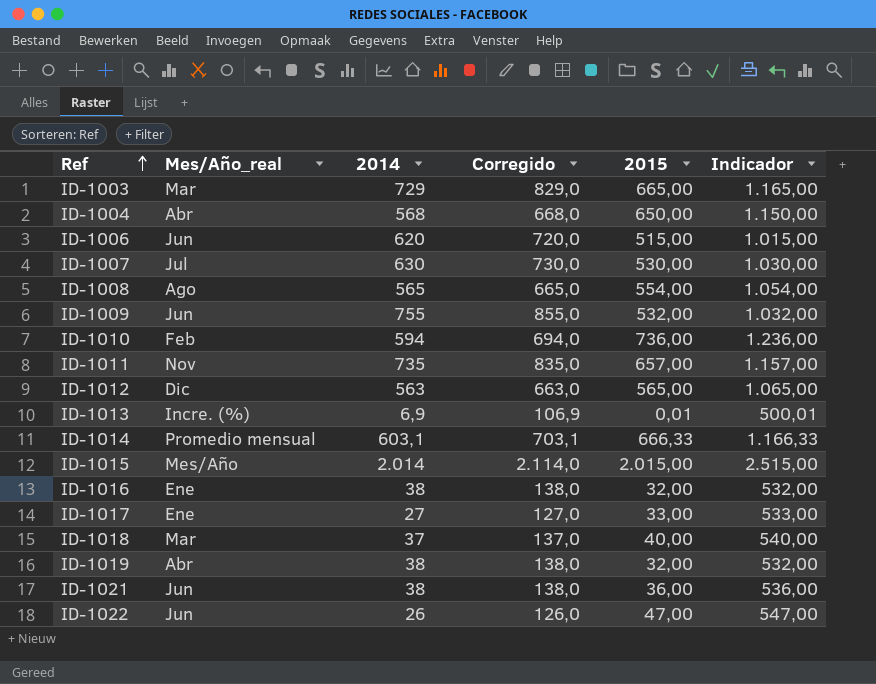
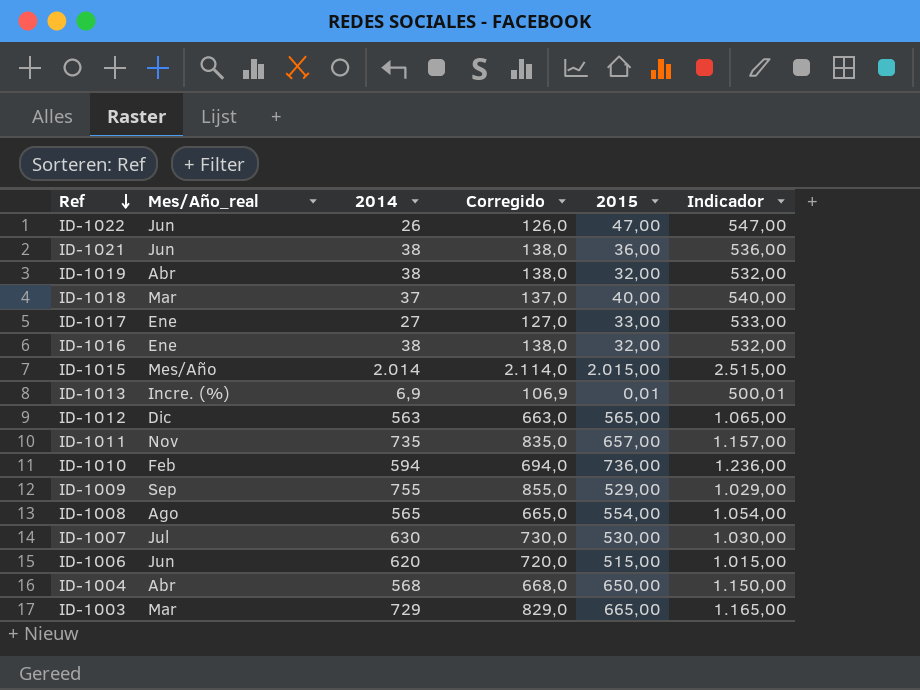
row order: Ref ascending -> Ref descending
row ID-1014: Promedio mensual | 603,1 | 703,1 | 666,33 | 1.166,33 -> none
ID-1009 | Mes/Año_real: Jun -> Sep
ID-1009 | 2015: 532,00 -> 529,00
ID-1009 | Indicador: 1.032,00 -> 1.029,00

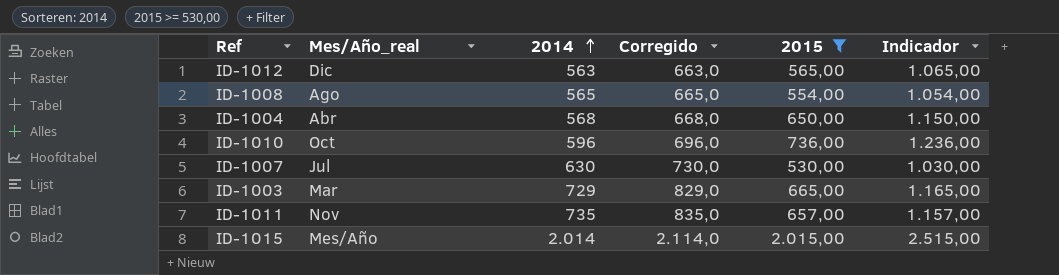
filter: none -> 2015 >= 530,00
row order: Ref descending -> 2014 ascending
ID-1010 | Mes/Año_real: Feb -> Oct
ID-1010 | 2014: 594 -> 596
ID-1010 | Corregido: 694,0 -> 696,0

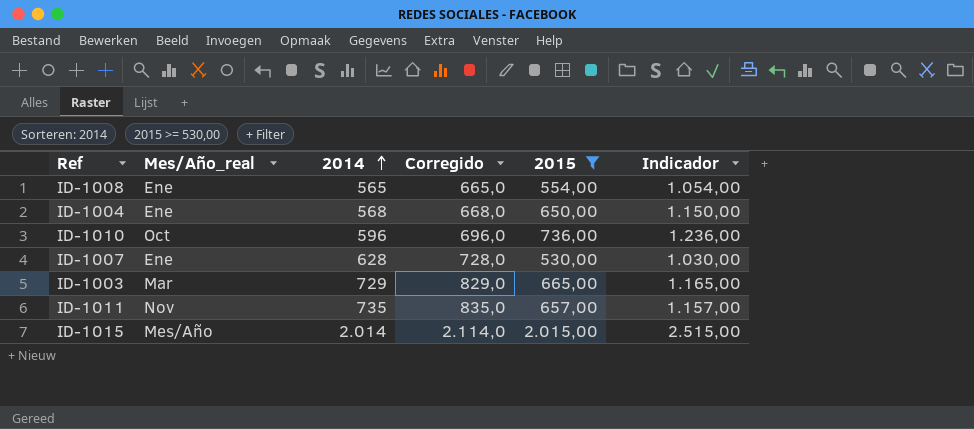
row ID-1012: Dic | 563 | 663,0 | 565,00 | 1.065,00 -> none
ID-1008 | Mes/Año_real: Ago -> Ene
ID-1004 | Mes/Año_real: Abr -> Ene
ID-1007 | Mes/Año_real: Jul -> Ene
ID-1007 | 2014: 630 -> 628
ID-1007 | Corregido: 730,0 -> 728,0

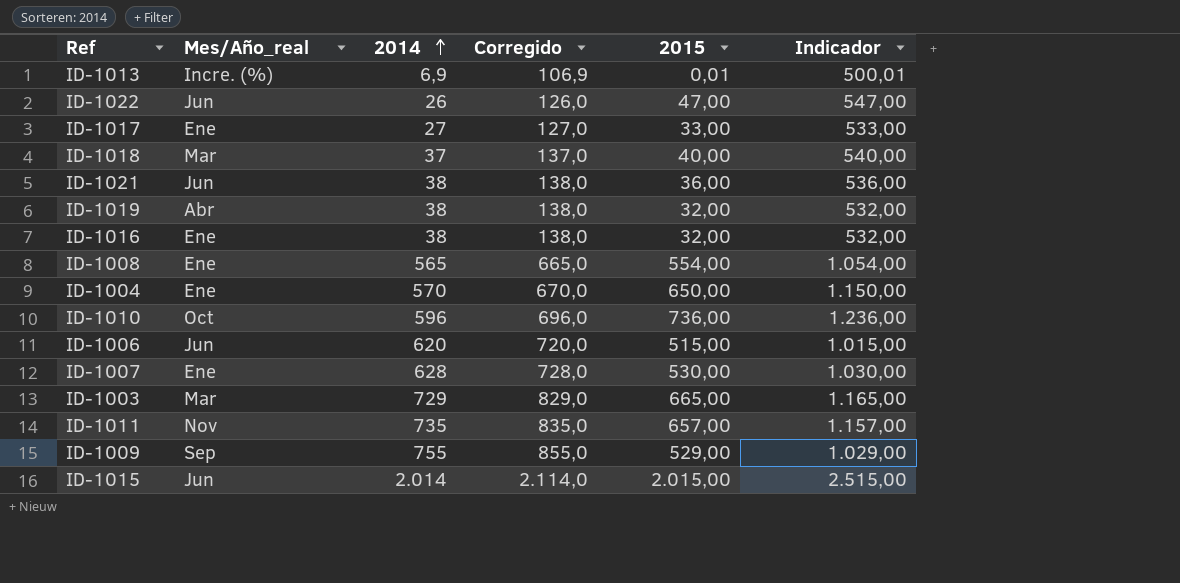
filter: 2015 >= 530,00 -> none
ID-1004 | 2014: 568 -> 570
ID-1004 | Corregido: 668,0 -> 670,0
ID-1015 | Mes/Año_real: Mes/Año -> Jun

